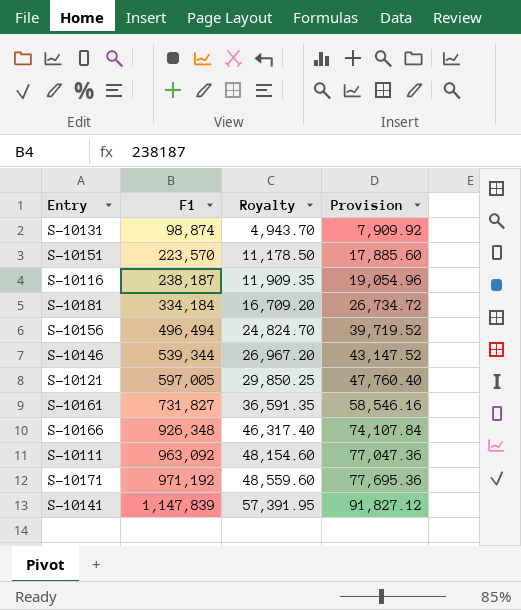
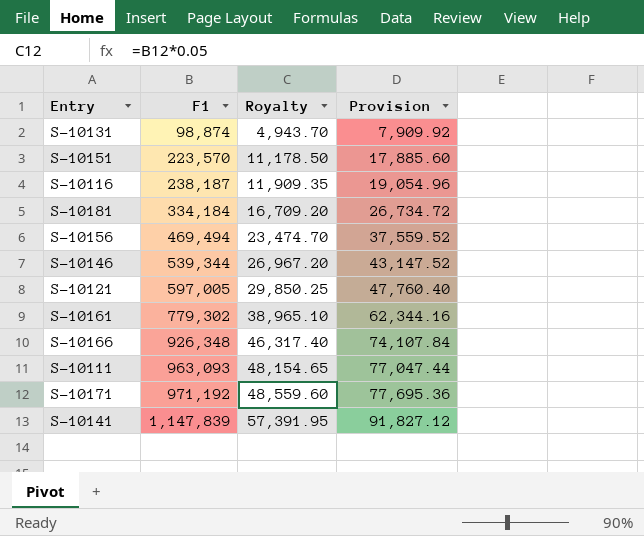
S-10156 | F1: 496,494 -> 469,494
S-10156 | Royalty: 24,824.70 -> 23,474.70
S-10156 | Provision: 39,719.52 -> 37,559.52
S-10161 | F1: 731,827 -> 779,302
S-10161 | Royalty: 36,591.35 -> 38,965.10
S-10161 | Provision: 58,546.16 -> 62,344.16
S-10111 | F1: 963,092 -> 963,093
S-10111 | Royalty: 48,154.60 -> 48,154.65
S-10111 | Provision: 77,047.36 -> 77,047.44

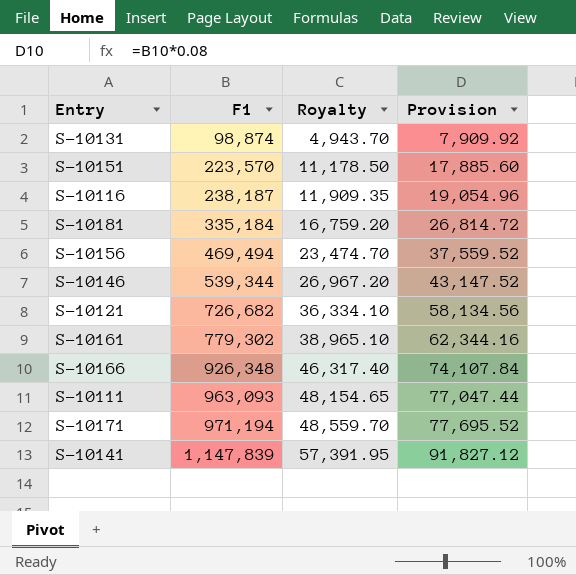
S-10181 | F1: 334,184 -> 335,184
S-10181 | Royalty: 16,709.20 -> 16,759.20
S-10181 | Provision: 26,734.72 -> 26,814.72
S-10121 | F1: 597,005 -> 726,682
S-10121 | Royalty: 29,850.25 -> 36,334.10
S-10121 | Provision: 47,760.40 -> 58,134.56
S-10171 | F1: 971,192 -> 971,194
S-10171 | Royalty: 48,559.60 -> 48,559.70
S-10171 | Provision: 77,695.36 -> 77,695.52

